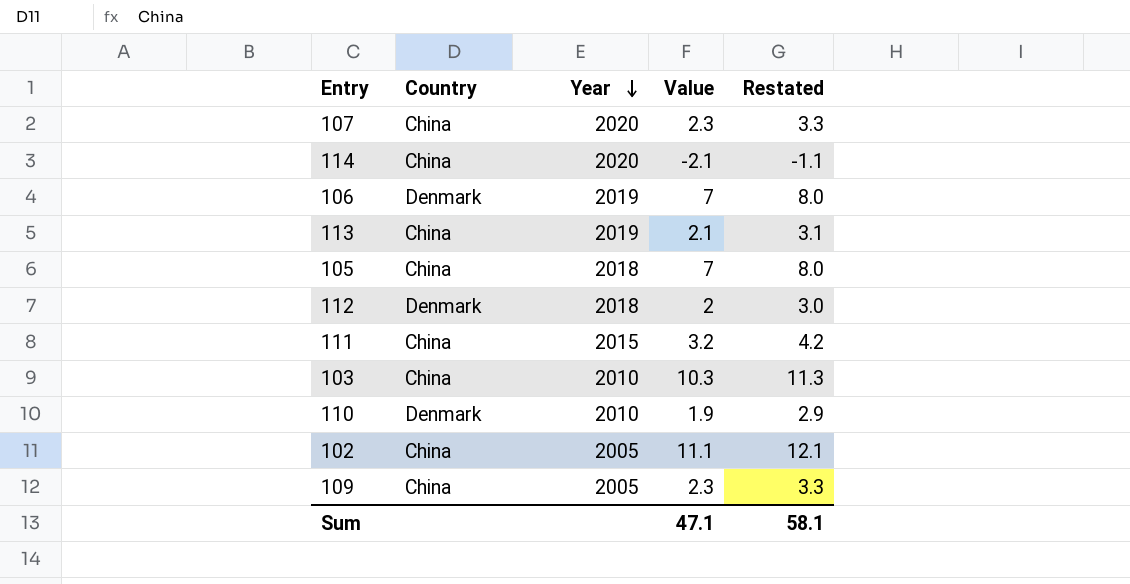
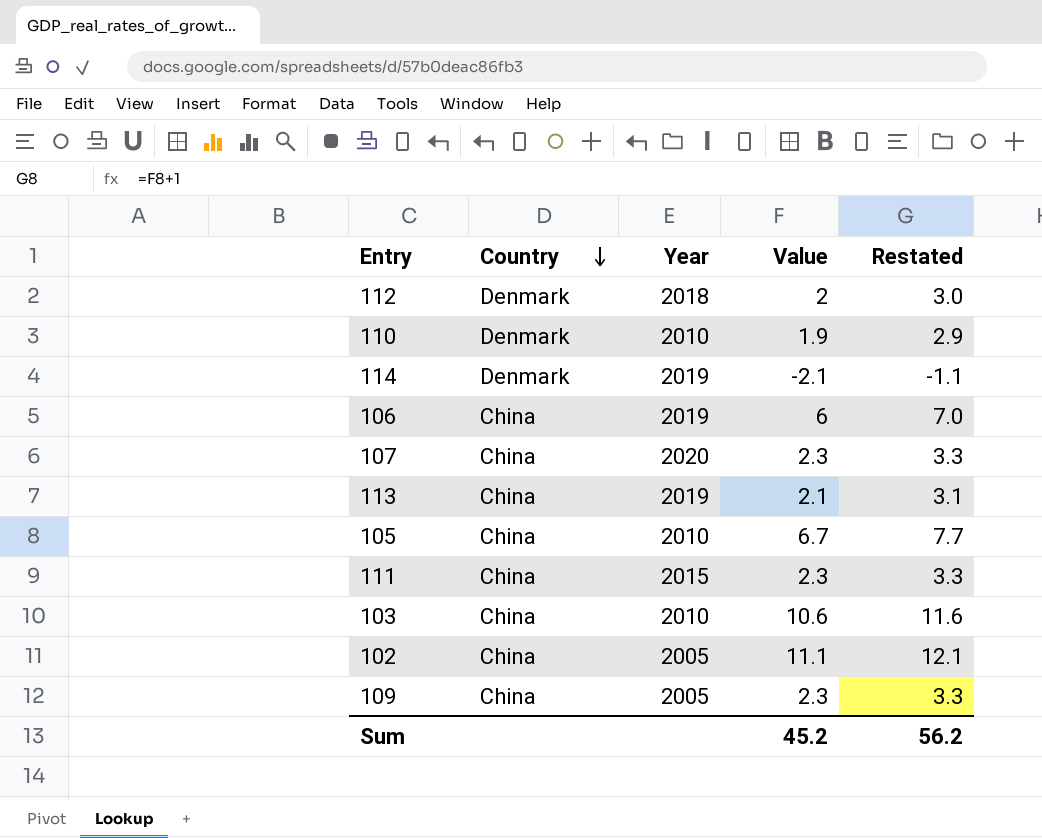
row order: Year descending -> Country descending
114 | Country: China -> Denmark
114 | Year: 2020 -> 2019
106 | Country: Denmark -> China
106 | Value: 7 -> 6
106 | Restated: 8.0 -> 7.0
105 | Year: 2018 -> 2010
105 | Value: 7 -> 6.7
105 | Restated: 8.0 -> 7.7
111 | Value: 3.2 -> 2.3
111 | Restated: 4.2 -> 3.3
103 | Value: 10.3 -> 10.6
103 | Restated: 11.3 -> 11.6
Sum | Value: 47.1 -> 45.2
Sum | Restated: 58.1 -> 56.2

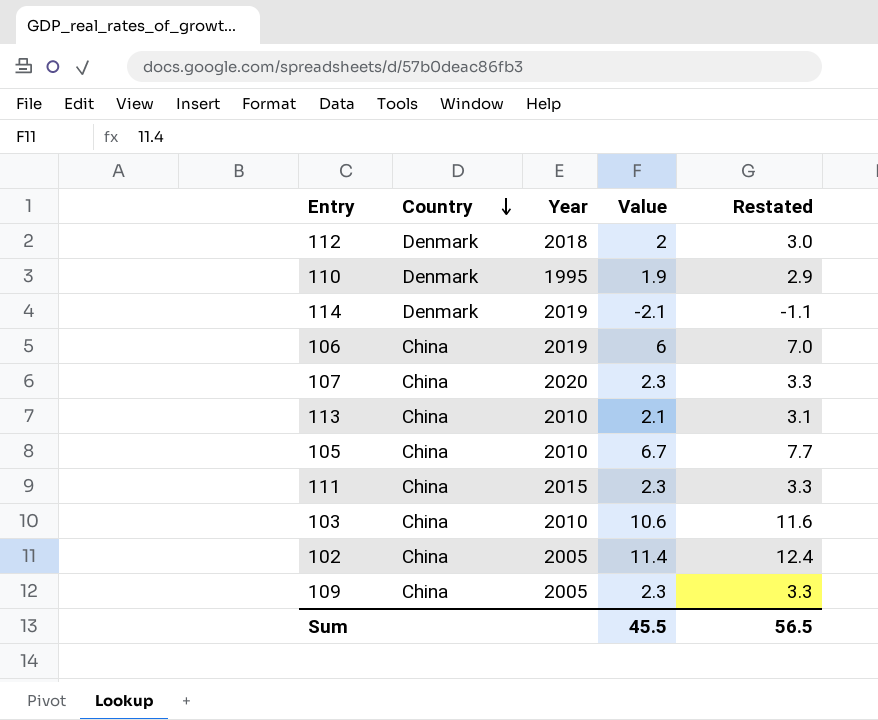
110 | Year: 2010 -> 1995
113 | Year: 2019 -> 2010
102 | Value: 11.1 -> 11.4
102 | Restated: 12.1 -> 12.4
Sum | Value: 45.2 -> 45.5
Sum | Restated: 56.2 -> 56.5

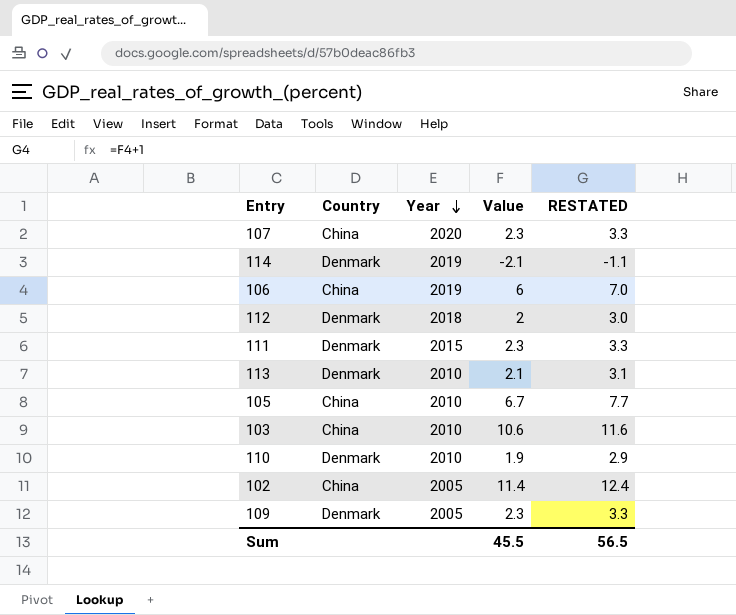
row order: Country descending -> Year descending
column name: Restated -> RESTATED
111 | Country: China -> Denmark
113 | Country: China -> Denmark
110 | Year: 1995 -> 2010
109 | Country: China -> Denmark

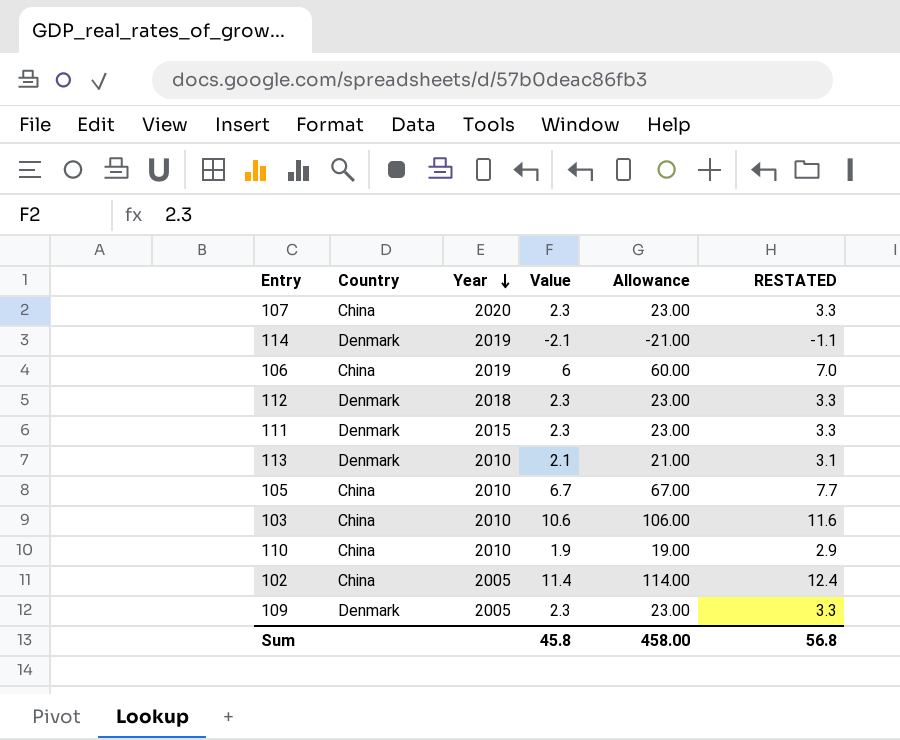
column Allowance | formula: none -> [Value] * 10
112 | Value: 2 -> 2.3
112 | RESTATED: 3.0 -> 3.3
110 | Country: Denmark -> China
Sum | Value: 45.5 -> 45.8
Sum | RESTATED: 56.5 -> 56.8

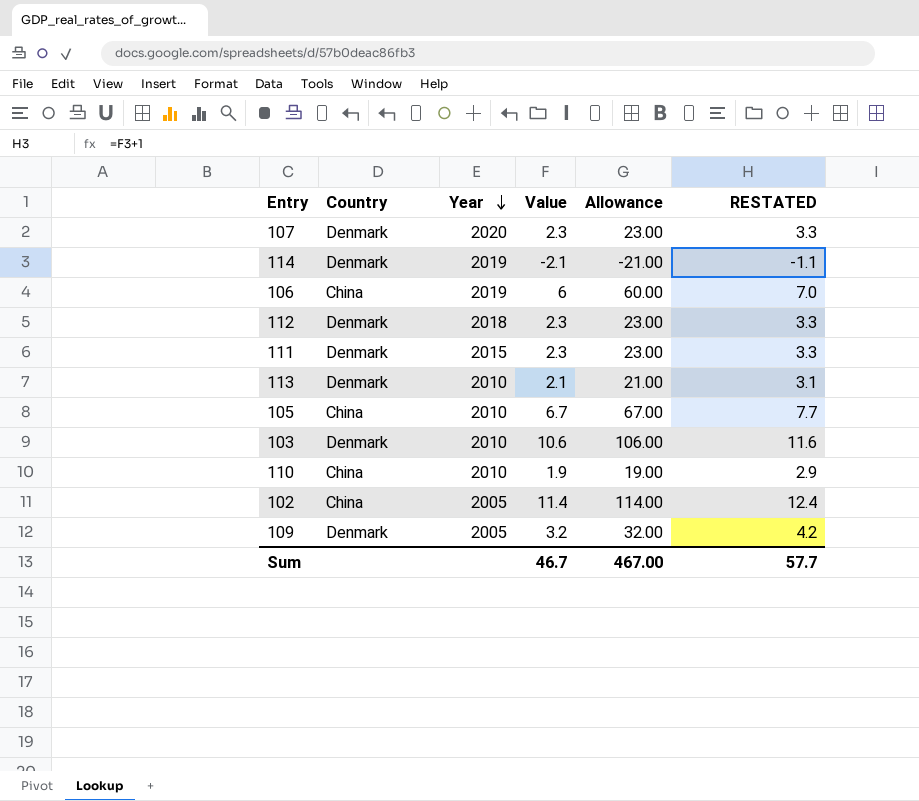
107 | Country: China -> Denmark
103 | Country: China -> Denmark
109 | Value: 2.3 -> 3.2
109 | Allowance: 23.00 -> 32.00
109 | RESTATED: 3.3 -> 4.2
Sum | Value: 45.8 -> 46.7
Sum | Allowance: 458.00 -> 467.00
Sum | RESTATED: 56.8 -> 57.7

